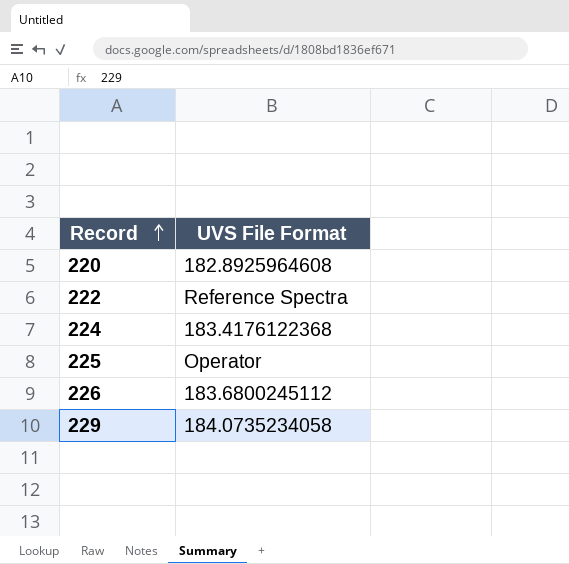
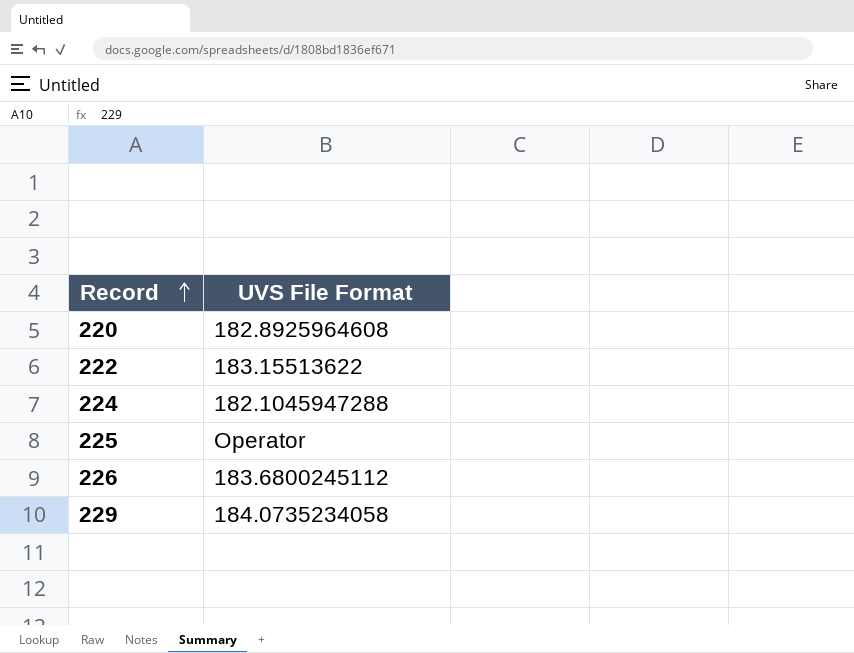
222 | UVS File Format: Reference Spectra -> 183.15513622
224 | UVS File Format: 183.4176122368 -> 182.1045947288

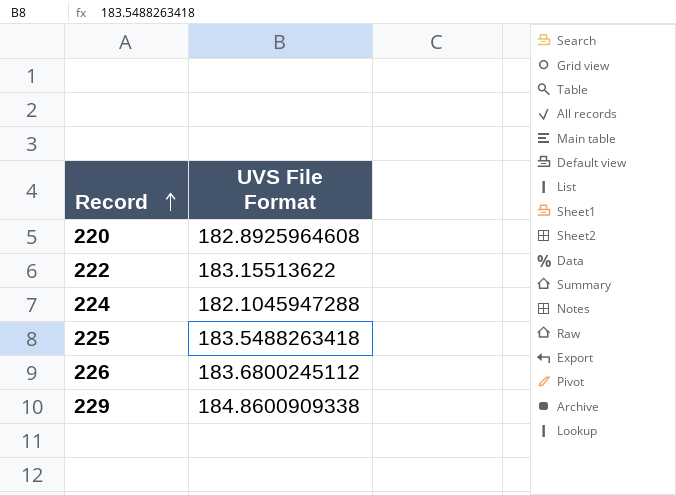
225 | UVS File Format: Operator -> 183.5488263418
229 | UVS File Format: 184.0735234058 -> 184.8600909338

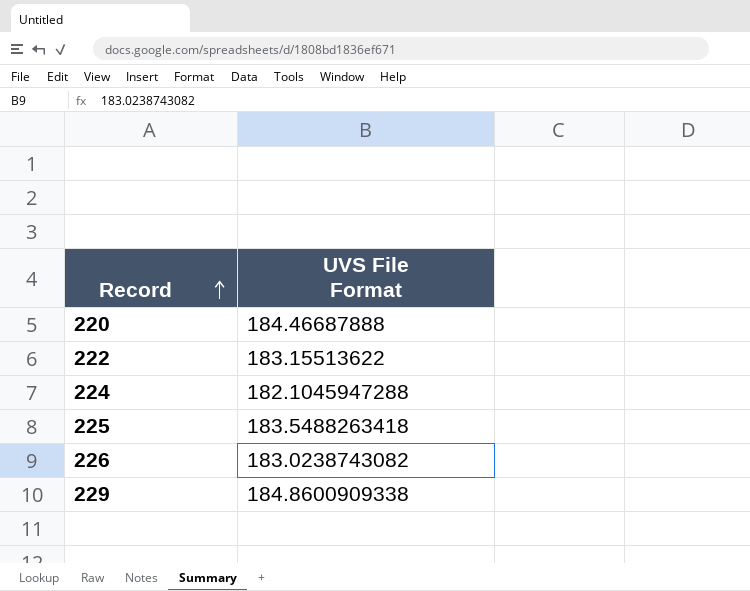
220 | UVS File Format: 182.8925964608 -> 184.46687888
226 | UVS File Format: 183.6800245112 -> 183.0238743082

